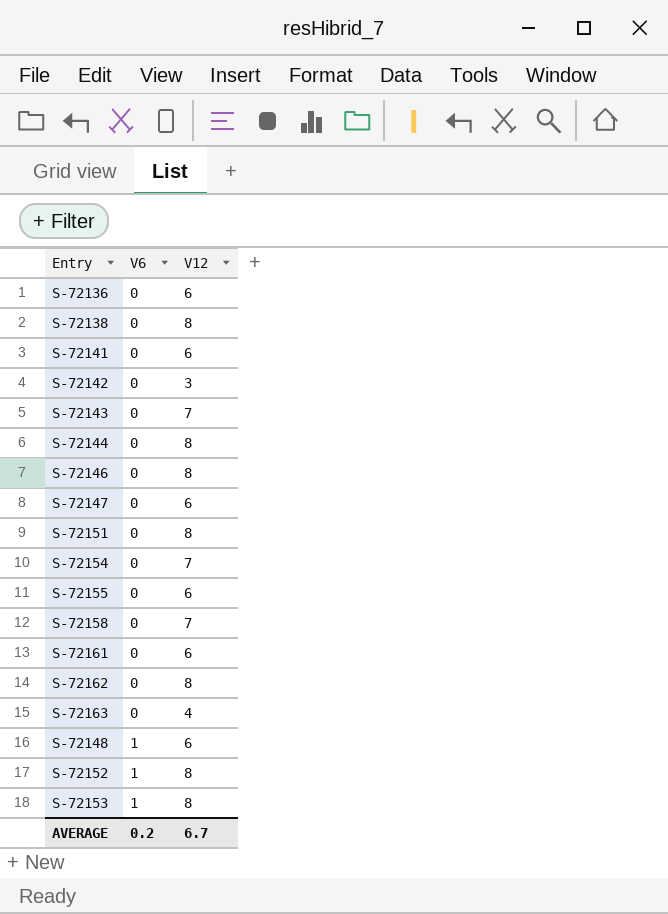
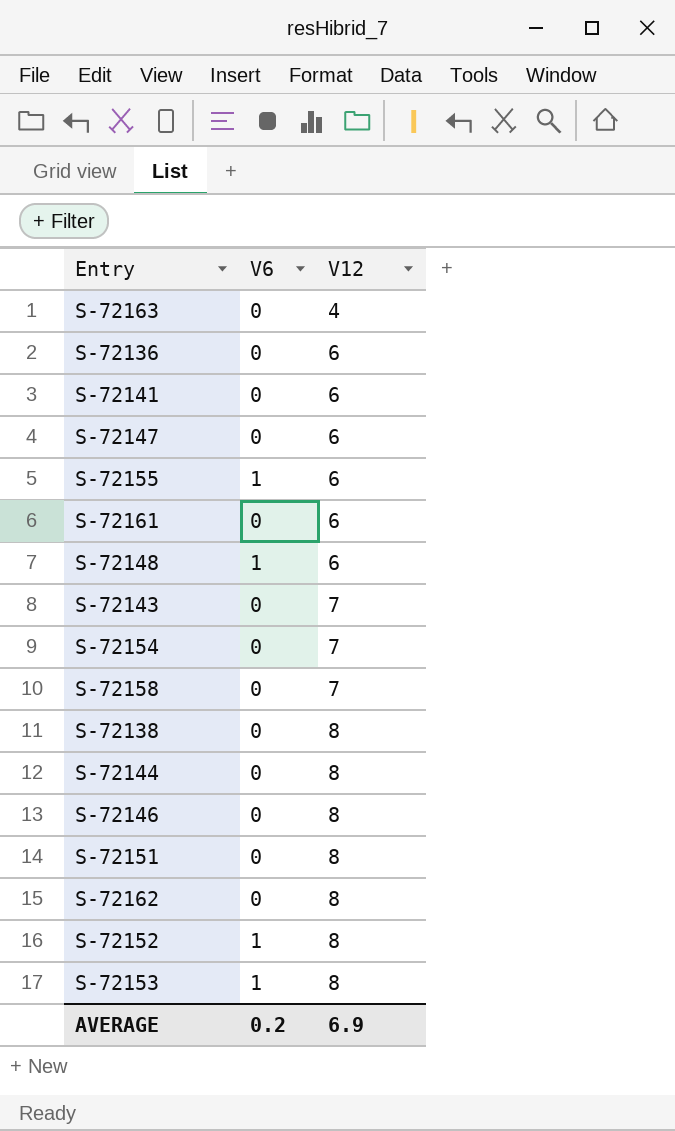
row order: V6 ascending -> V12 ascending
row S-72142: 0 | 3 -> none
S-72155 | V6: 0 -> 1
AVERAGE | V12: 6.7 -> 6.9

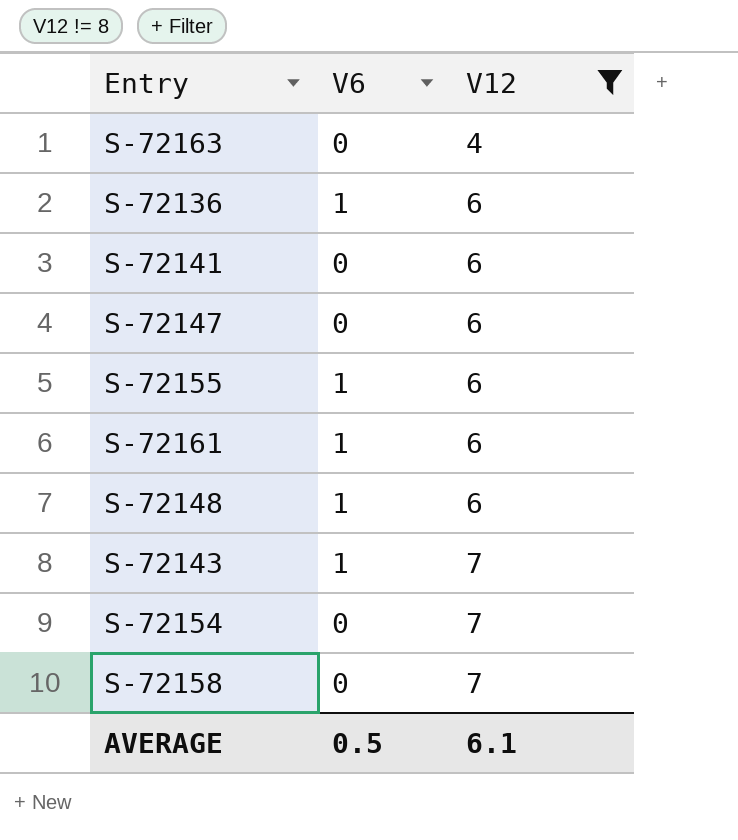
filter: none -> V12 != 8
S-72136 | V6: 0 -> 1
S-72161 | V6: 0 -> 1
S-72143 | V6: 0 -> 1
AVERAGE | V6: 0.2 -> 0.5
AVERAGE | V12: 6.9 -> 6.1

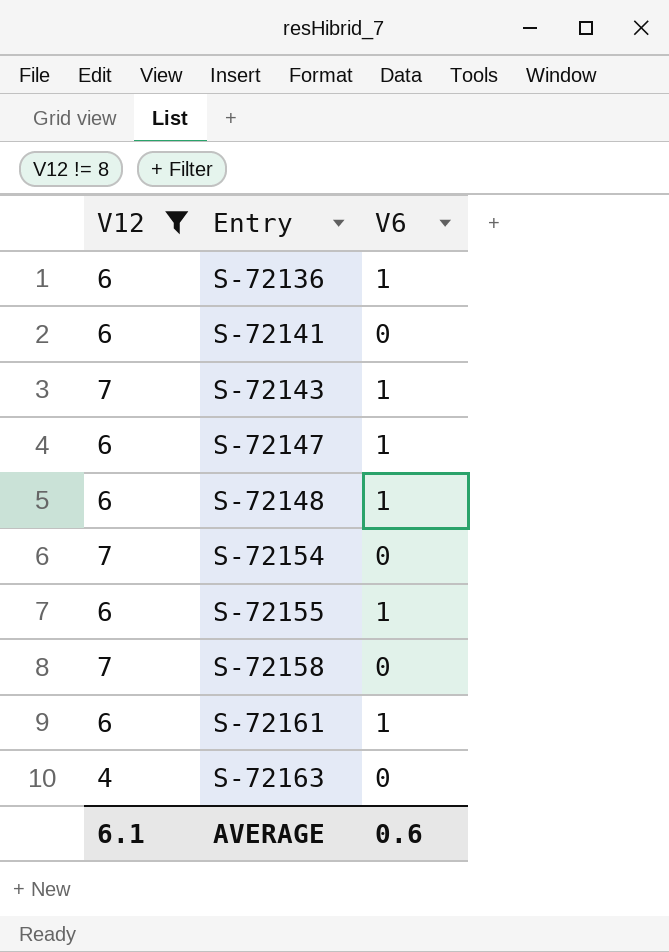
row order: V12 ascending -> Entry ascending
column V12 | position: 3 -> 1
S-72147 | V6: 0 -> 1
AVERAGE | V6: 0.5 -> 0.6

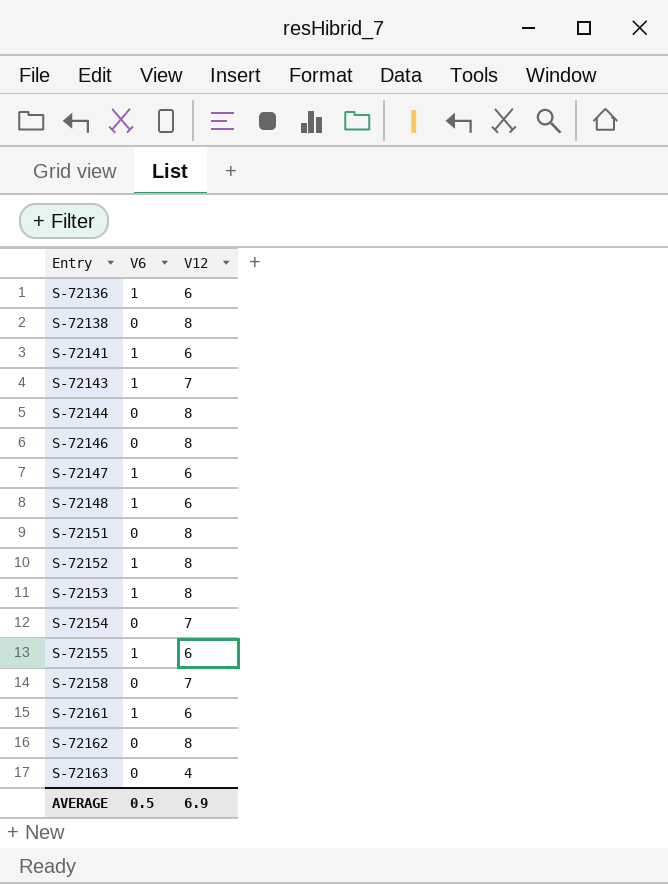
filter: V12 != 8 -> none
column V12 | position: 1 -> 3
S-72141 | V6: 0 -> 1
AVERAGE | V6: 0.6 -> 0.5
AVERAGE | V12: 6.1 -> 6.9

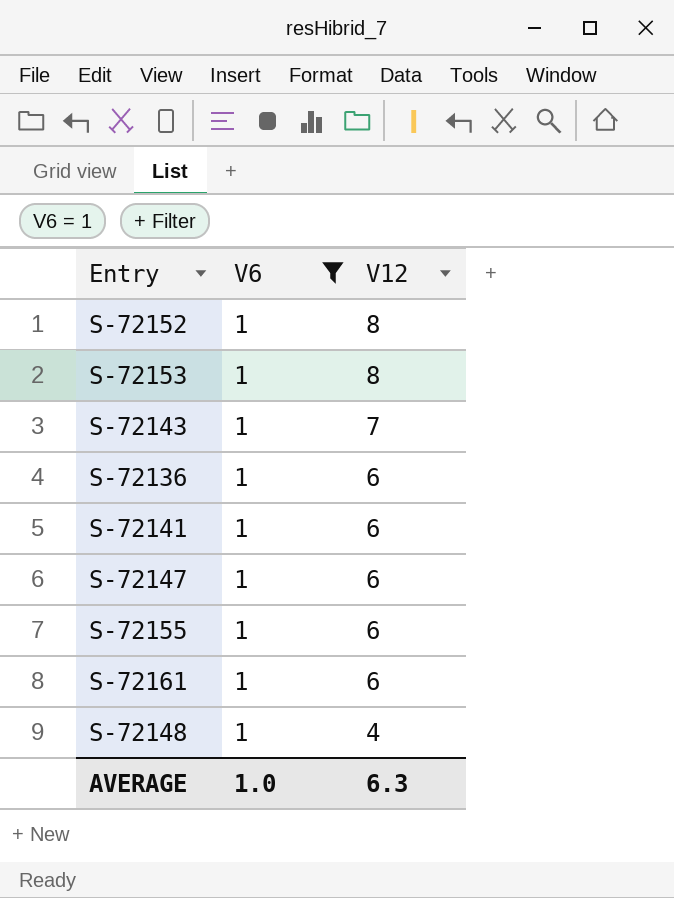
filter: none -> V6 = 1
row order: Entry ascending -> V12 descending
S-72148 | V12: 6 -> 4
AVERAGE | V6: 0.5 -> 1.0
AVERAGE | V12: 6.9 -> 6.3

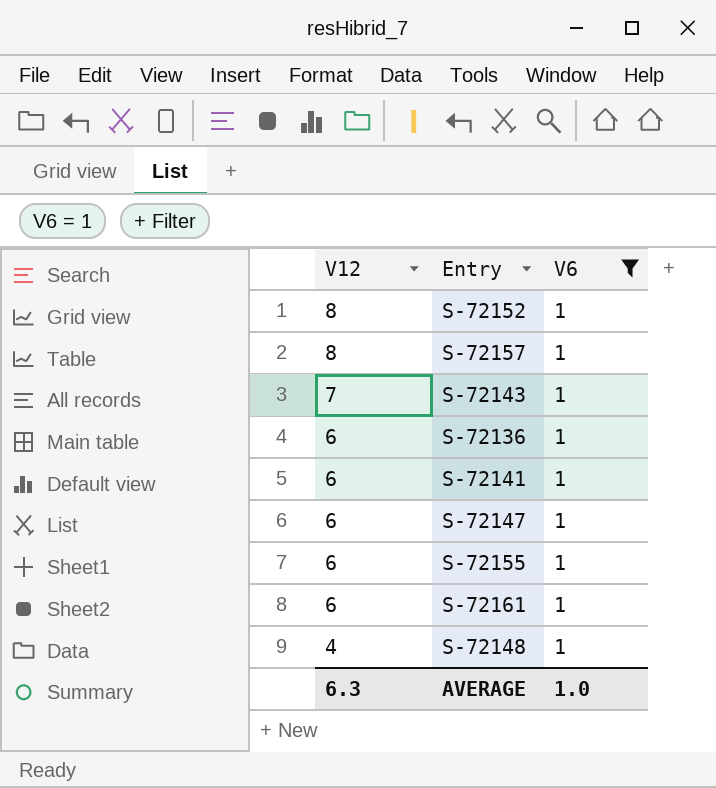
column V12 | position: 3 -> 1
row S-72153: 1 | 8 -> none
row S-72157: none -> 8 | 1

